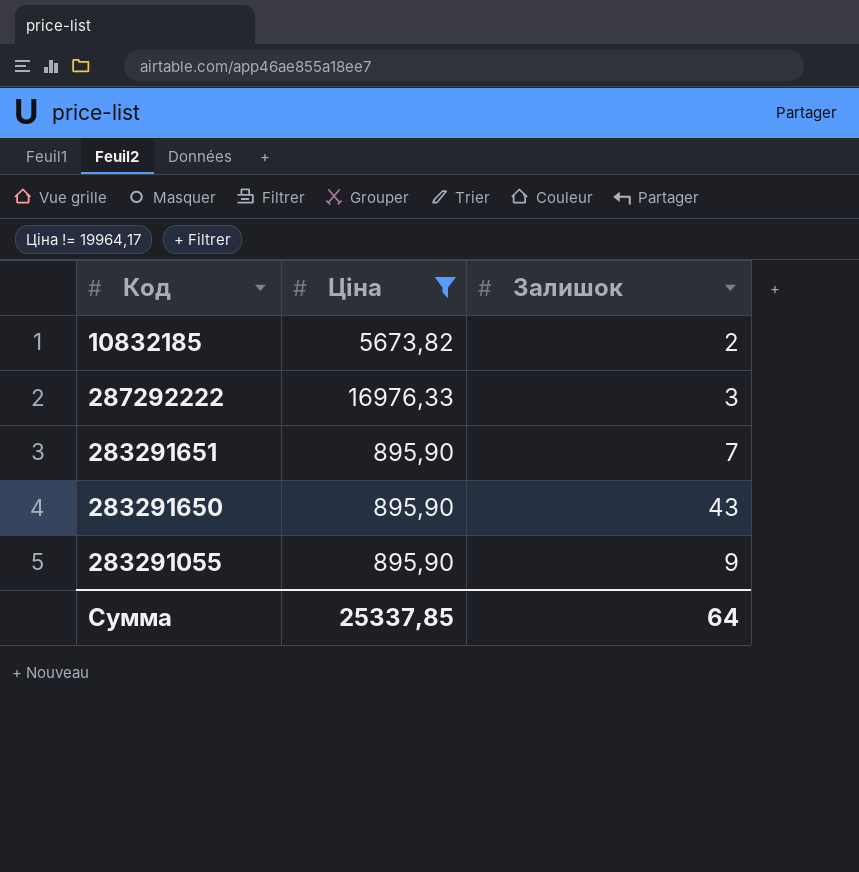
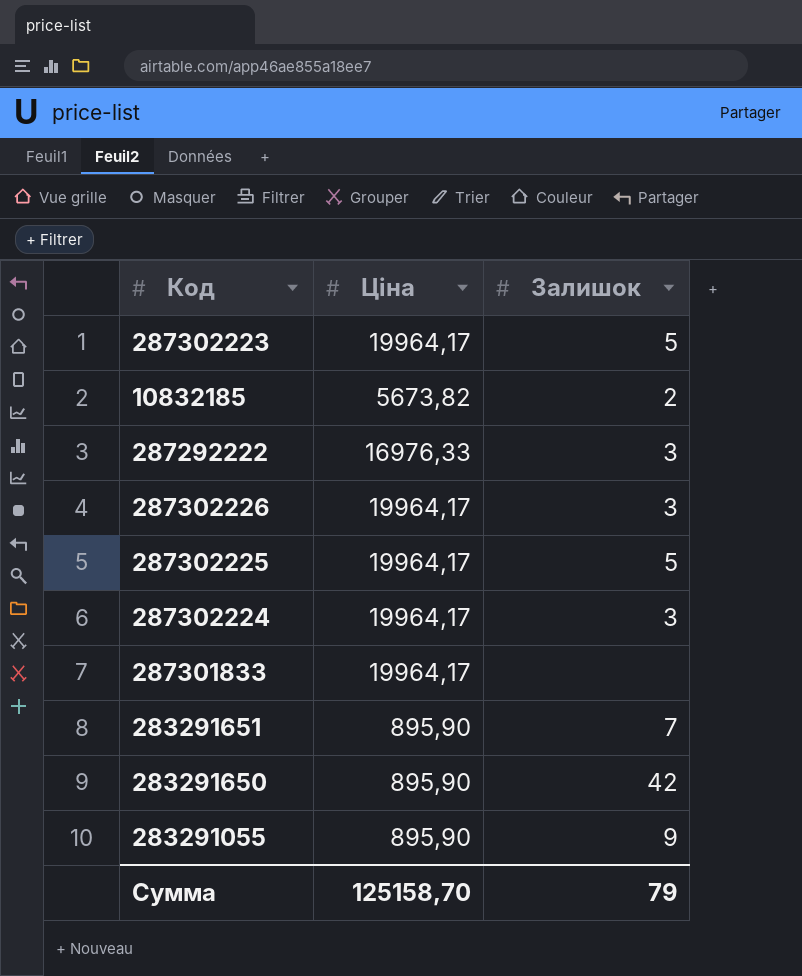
filter: Ціна != 19964,17 -> none
283291650 | Залишок: 43 -> 42
Сумма | Ціна: 25337,85 -> 125158,70
Сумма | Залишок: 64 -> 79

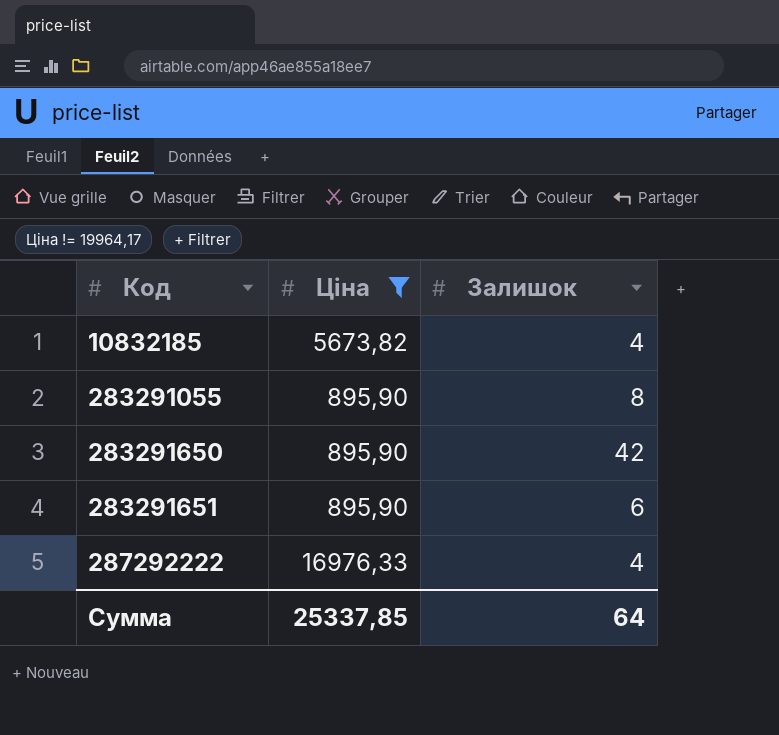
filter: none -> Ціна != 19964,17
row order: none -> Код ascending
10832185 | Залишок: 2 -> 4
283291055 | Залишок: 9 -> 8
283291651 | Залишок: 7 -> 6
287292222 | Залишок: 3 -> 4
Сумма | Ціна: 125158,70 -> 25337,85
Сумма | Залишок: 79 -> 64

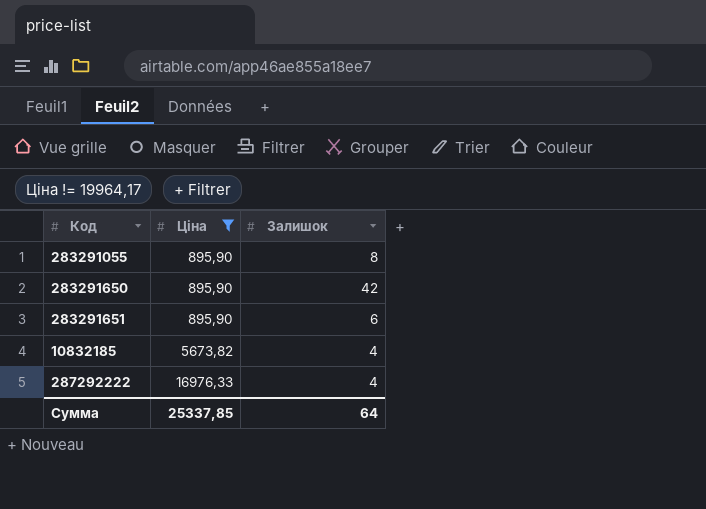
row order: Код ascending -> Ціна ascending

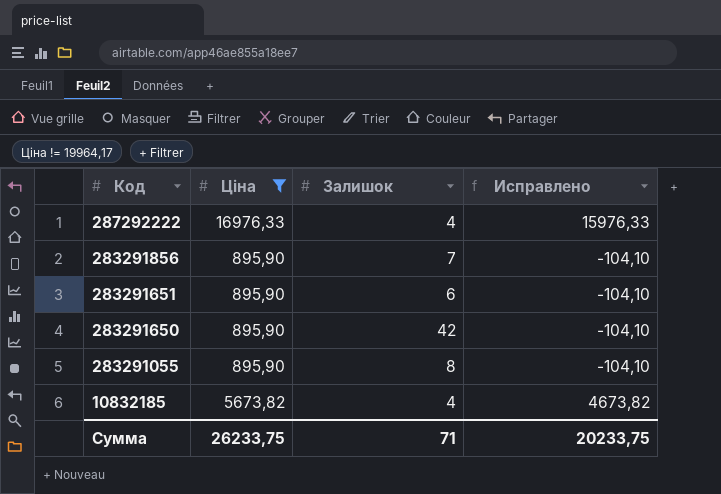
row order: Ціна ascending -> Код descending
column Исправлено | formula: none -> [Ціна] - 1000
row 283291856: none -> 895,90 | 7 | -104,10
Сумма | Ціна: 25337,85 -> 26233,75
Сумма | Залишок: 64 -> 71

